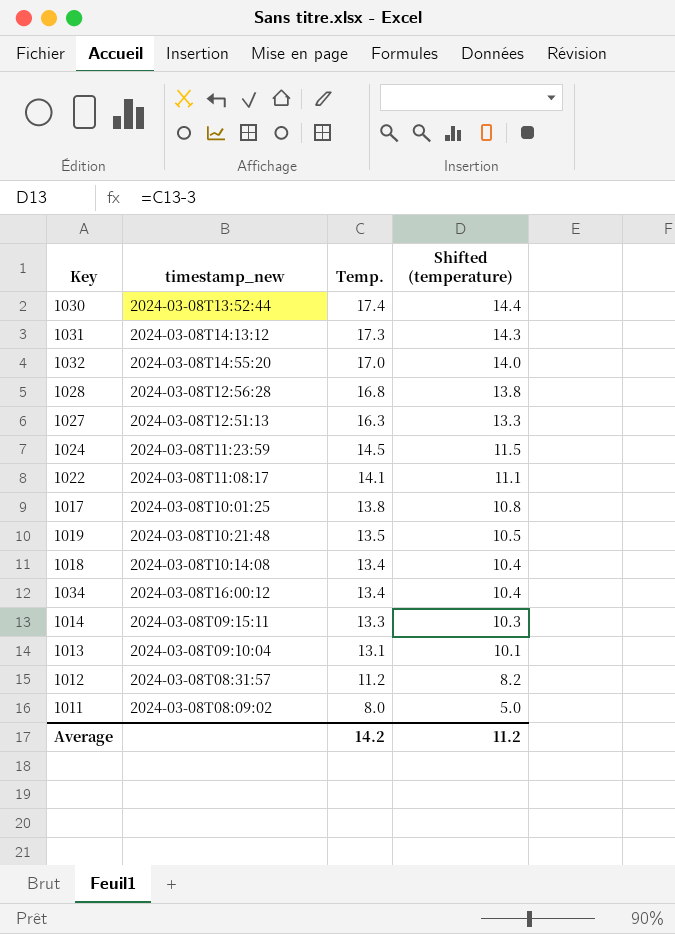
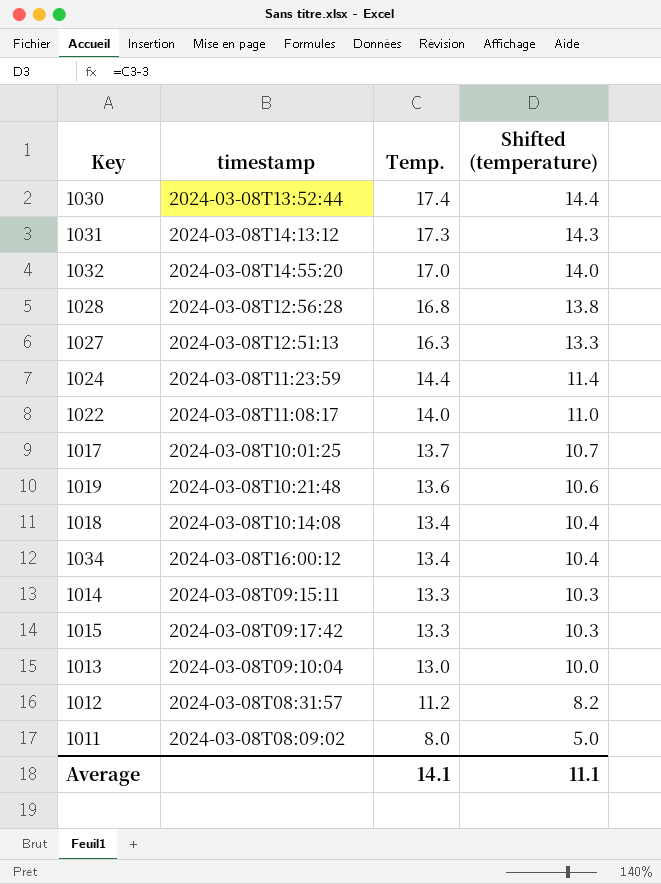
column name: timestamp_new -> timestamp
1024 | Temp.: 14.5 -> 14.4
1024 | Shifted (temperature): 11.5 -> 11.4
1022 | Temp.: 14.1 -> 14.0
1022 | Shifted (temperature): 11.1 -> 11.0
1017 | Temp.: 13.8 -> 13.7
1017 | Shifted (temperature): 10.8 -> 10.7
1019 | Temp.: 13.5 -> 13.6
1019 | Shifted (temperature): 10.5 -> 10.6
row 1015: none -> 2024-03-08T09:17:42 | 13.3 | 10.3
1013 | Temp.: 13.1 -> 13.0
1013 | Shifted (temperature): 10.1 -> 10.0
Average | Temp.: 14.2 -> 14.1
Average | Shifted (temperature): 11.2 -> 11.1

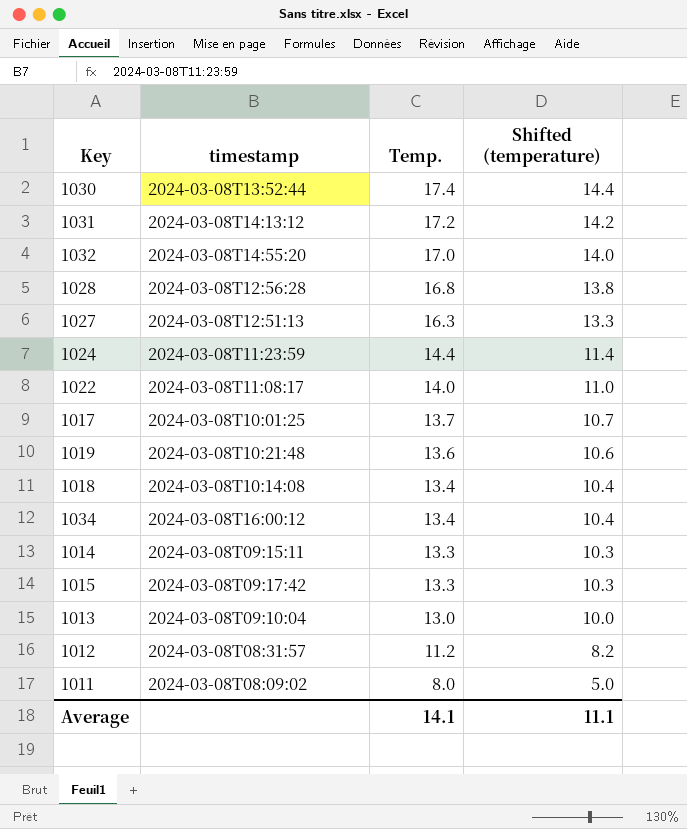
1031 | Temp.: 17.3 -> 17.2
1031 | Shifted (temperature): 14.3 -> 14.2

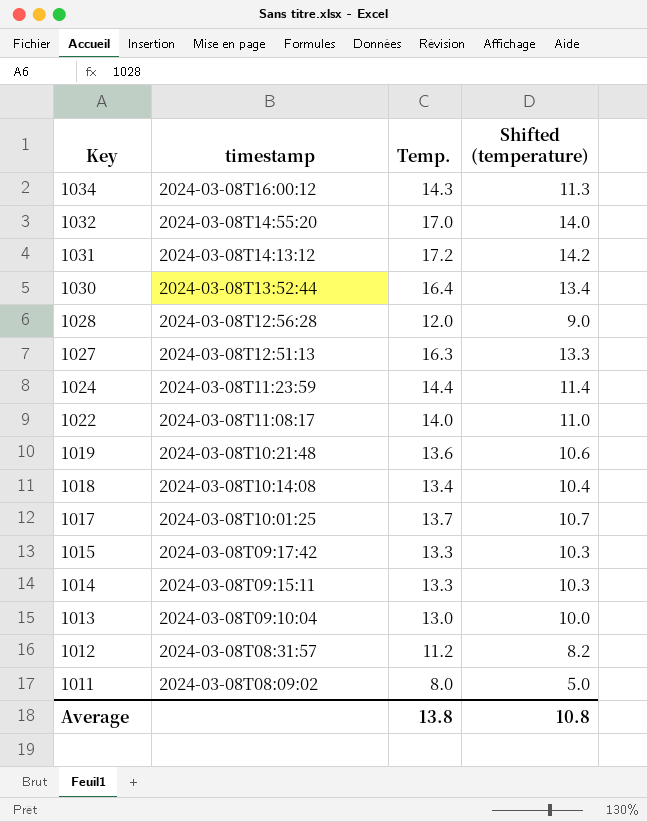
row order: Temp. descending -> Key descending
1034 | Temp.: 13.4 -> 14.3
1034 | Shifted (temperature): 10.4 -> 11.3
1030 | Temp.: 17.4 -> 16.4
1030 | Shifted (temperature): 14.4 -> 13.4
1028 | Temp.: 16.8 -> 12.0
1028 | Shifted (temperature): 13.8 -> 9.0
Average | Temp.: 14.1 -> 13.8
Average | Shifted (temperature): 11.1 -> 10.8

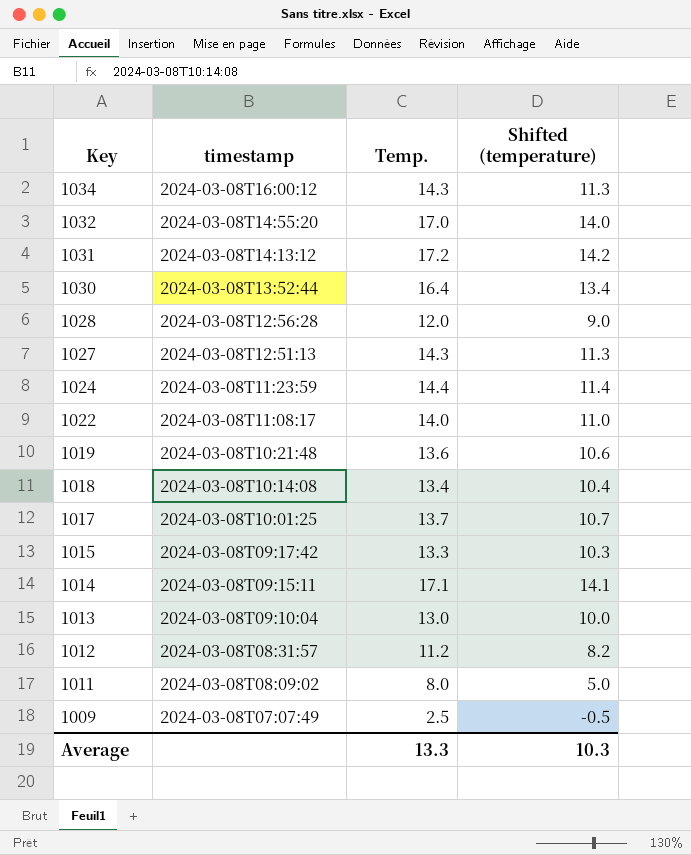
1027 | Temp.: 16.3 -> 14.3
1027 | Shifted (temperature): 13.3 -> 11.3
1014 | Temp.: 13.3 -> 17.1
1014 | Shifted (temperature): 10.3 -> 14.1
row 1009: none -> 2024-03-08T07:07:49 | 2.5 | -0.5
Average | Temp.: 13.8 -> 13.3
Average | Shifted (temperature): 10.8 -> 10.3

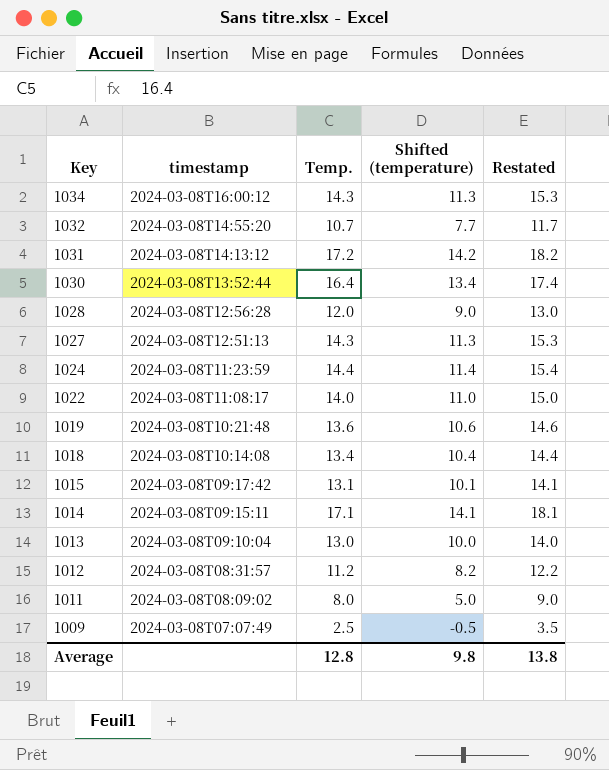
column Restated | formula: none -> [Temp.] + 1
row 1017: 2024-03-08T10:01:25 | 13.7 | 10.7 -> none
1032 | Temp.: 17.0 -> 10.7
1032 | Shifted (temperature): 14.0 -> 7.7
1015 | Temp.: 13.3 -> 13.1
1015 | Shifted (temperature): 10.3 -> 10.1
Average | Temp.: 13.3 -> 12.8
Average | Shifted (temperature): 10.3 -> 9.8

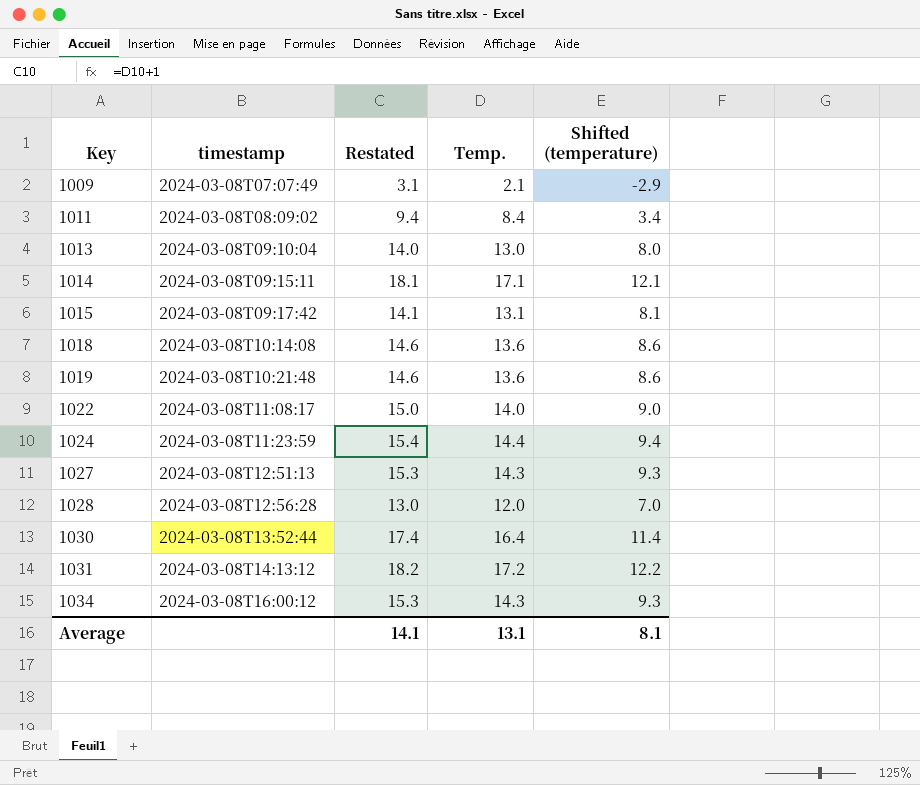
row order: Key descending -> Key ascending
column Restated | position: 5 -> 3
column Shifted (temperature) | formula: [Temp.] - 3 -> [Temp.] - 5
row 1032: 2024-03-08T14:55:20 | 10.7 | 7.7 | 11.7 -> none
row 1012: 2024-03-08T08:31:57 | 11.2 | 8.2 | 12.2 -> none
1009 | Restated: 3.5 -> 3.1
1009 | Temp.: 2.5 -> 2.1
1011 | Restated: 9.0 -> 9.4
1011 | Temp.: 8.0 -> 8.4
1018 | Restated: 14.4 -> 14.6
1018 | Temp.: 13.4 -> 13.6
Average | Restated: 13.8 -> 14.1
Average | Temp.: 12.8 -> 13.1
Average | Shifted (temperature): 9.8 -> 8.1

